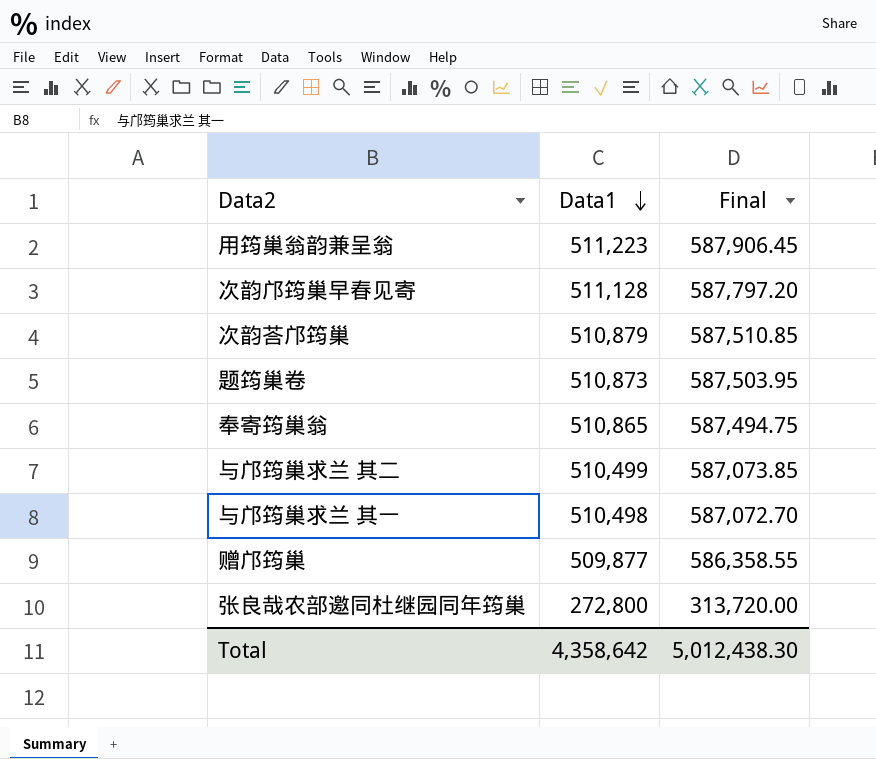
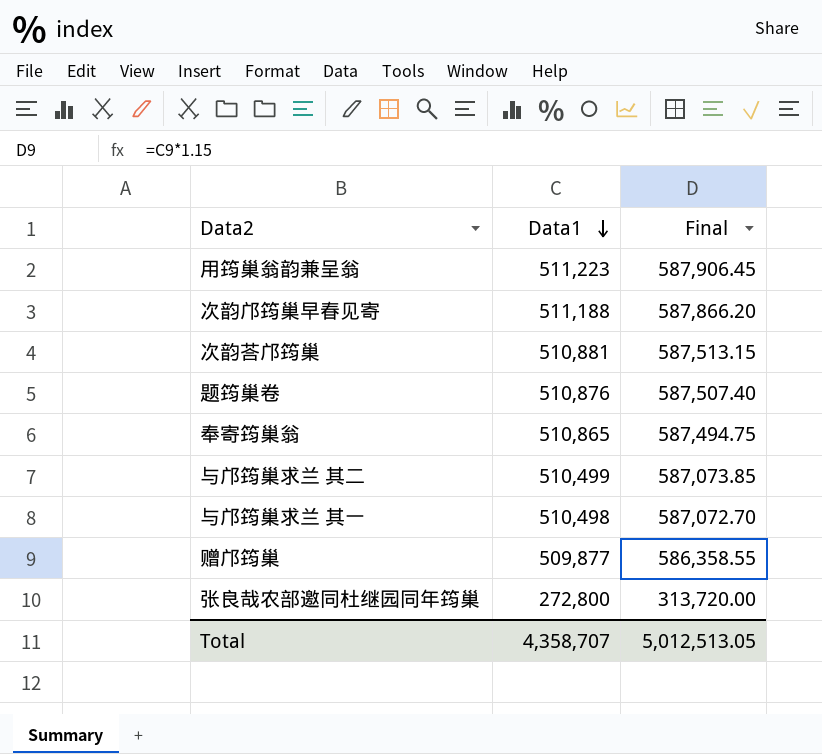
次韵邝筠巢早春见寄 | Data1: 511,128 -> 511,188
次韵邝筠巢早春见寄 | Final: 587,797.20 -> 587,866.20
次韵荅邝筠巢 | Data1: 510,879 -> 510,881
次韵荅邝筠巢 | Final: 587,510.85 -> 587,513.15
题筠巢卷 | Data1: 510,873 -> 510,876
题筠巢卷 | Final: 587,503.95 -> 587,507.40
Total | Data1: 4,358,642 -> 4,358,707
Total | Final: 5,012,438.30 -> 5,012,513.05

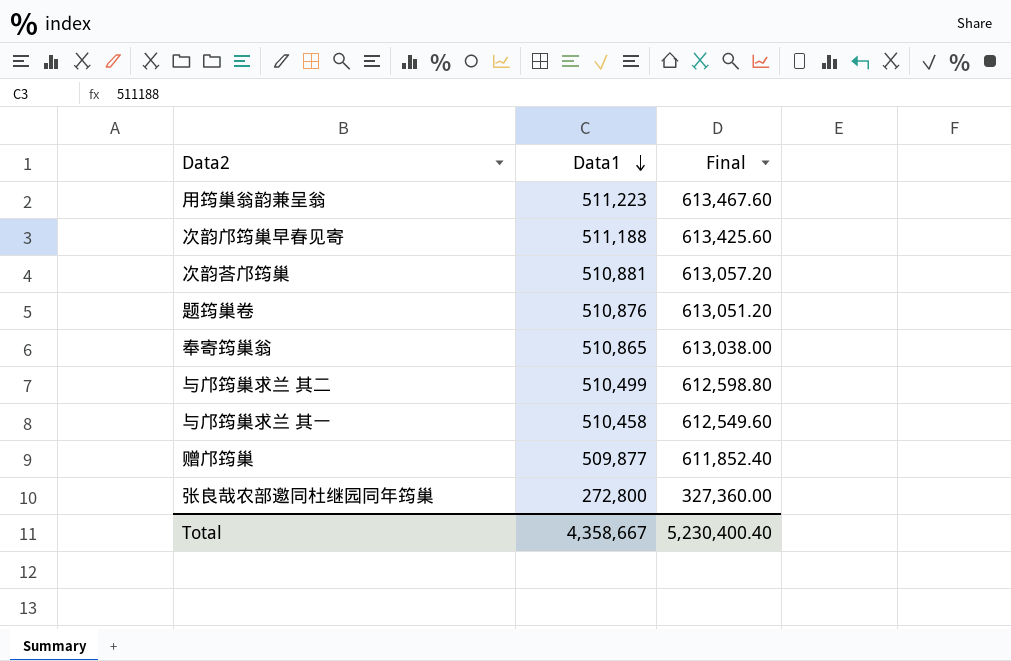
column Final | formula: [Data1] * 1.15 -> [Data1] * 1.2
与邝筠巢求兰 其一 | Data1: 510,498 -> 510,458
Total | Data1: 4,358,707 -> 4,358,667
Total | Final: 5,012,513.05 -> 5,230,400.40

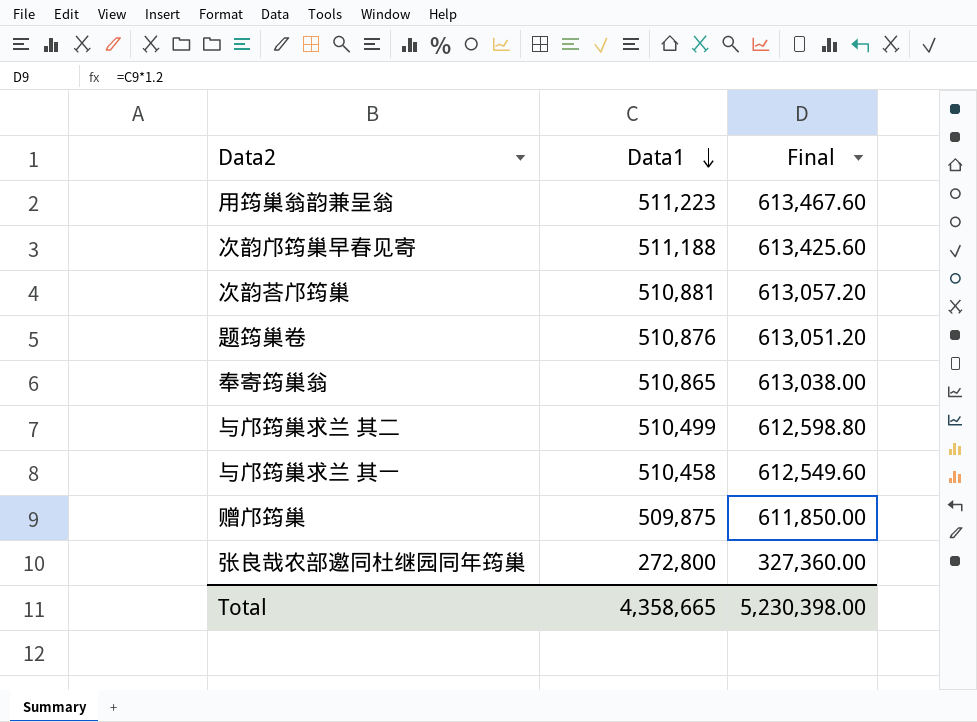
赠邝筠巢 | Data1: 509,877 -> 509,875
赠邝筠巢 | Final: 611,852.40 -> 611,850.00
Total | Data1: 4,358,667 -> 4,358,665
Total | Final: 5,230,400.40 -> 5,230,398.00

